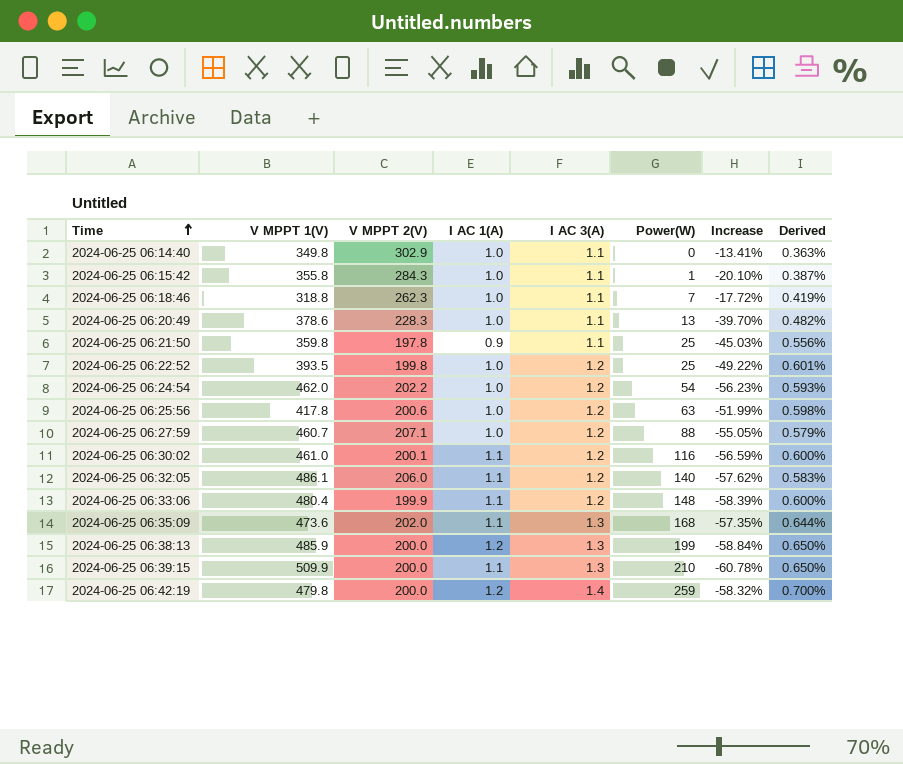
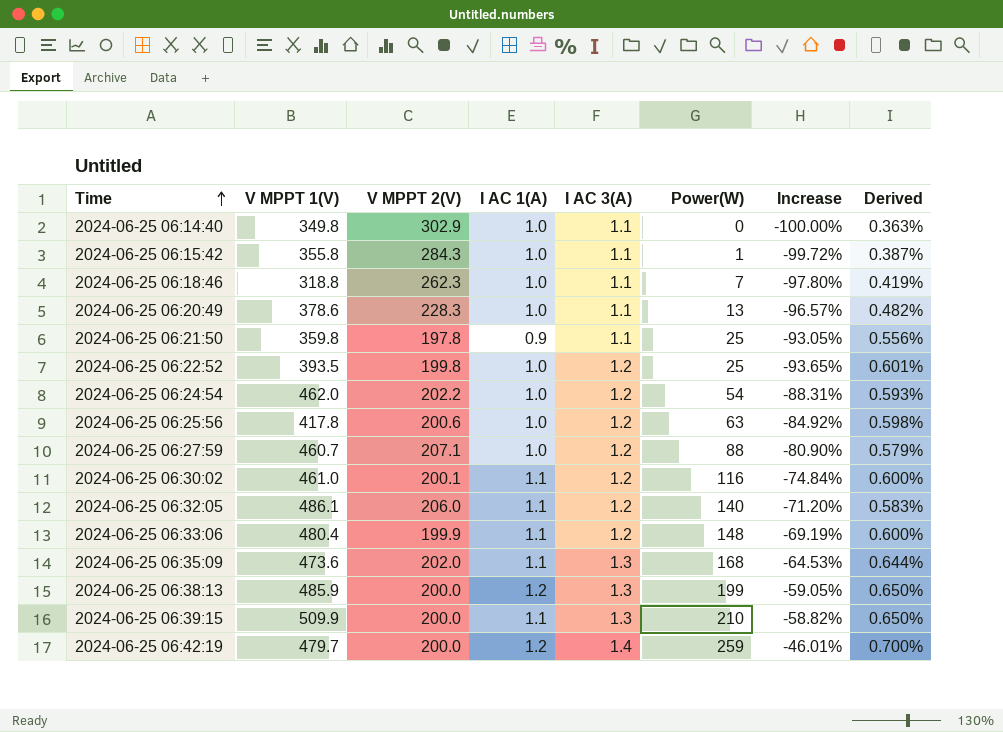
column Increase | formula: ([V MPPT 2(V)] - [V MPPT 1(V)]) / [V MPPT 1(V)] -> ([Power(W)] - [V MPPT 1(V)]) / [V MPPT 1(V)]
2024-06-25 06:42:19 | V MPPT 1(V): 479.8 -> 479.7

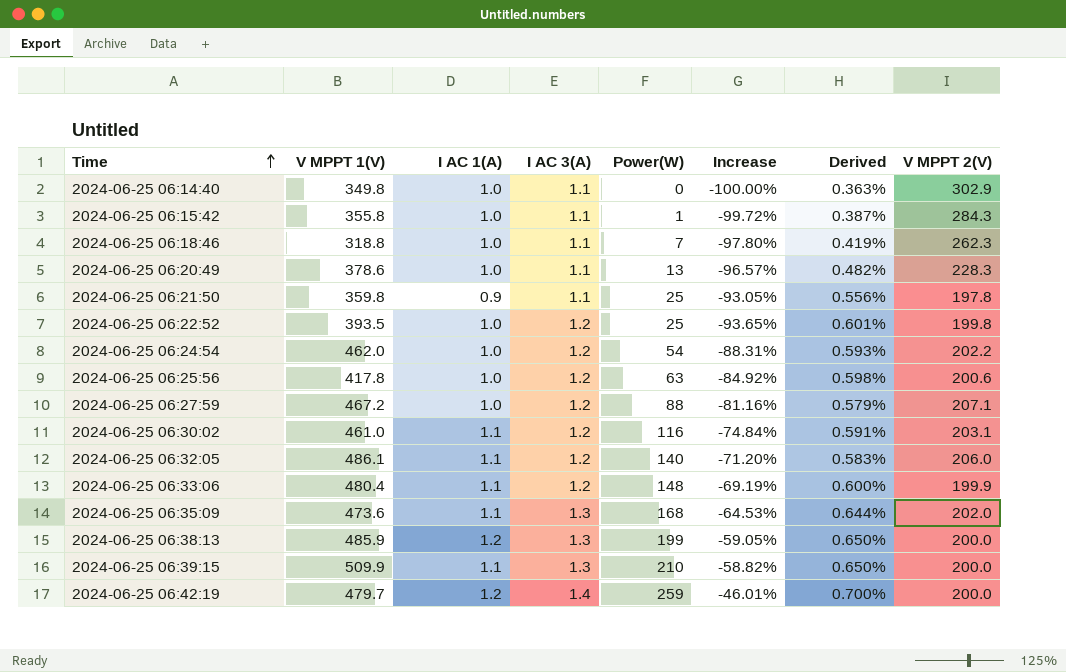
column V MPPT 2(V) | position: 3 -> 8
2024-06-25 06:27:59 | V MPPT 1(V): 460.7 -> 467.2
2024-06-25 06:27:59 | Increase: -80.90% -> -81.16%
2024-06-25 06:30:02 | Derived: 0.600% -> 0.591%
2024-06-25 06:30:02 | V MPPT 2(V): 200.1 -> 203.1

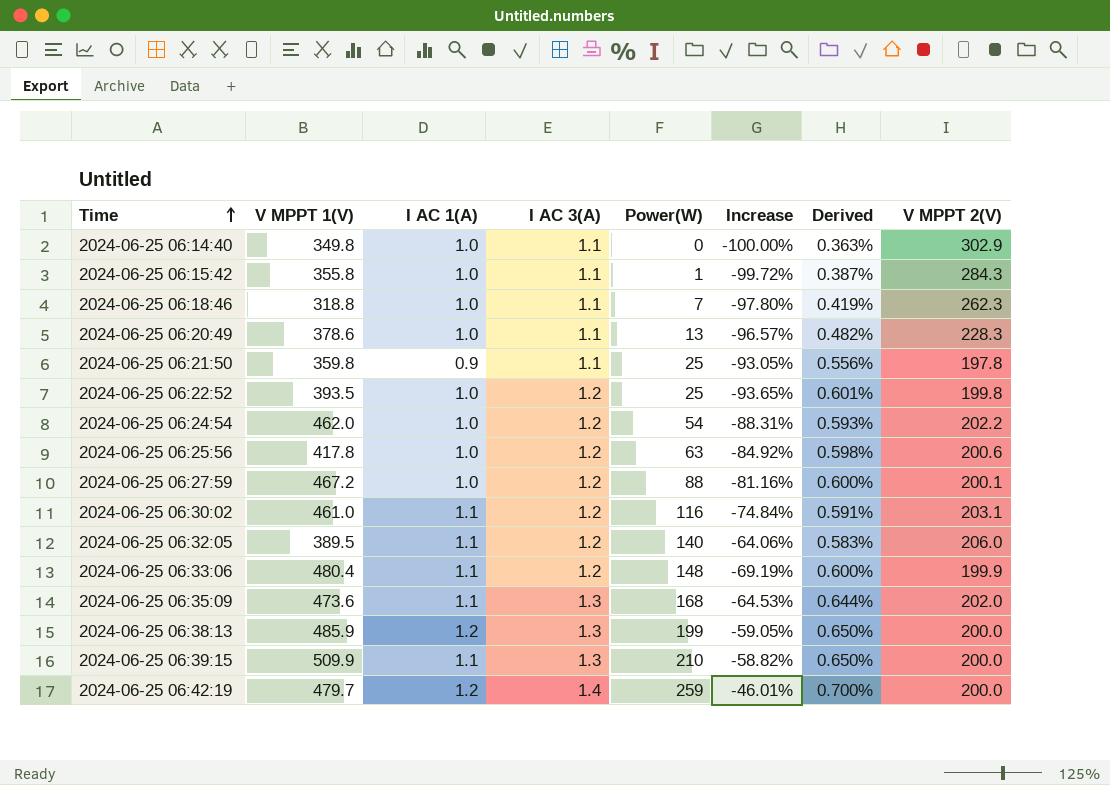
2024-06-25 06:27:59 | Derived: 0.579% -> 0.600%
2024-06-25 06:27:59 | V MPPT 2(V): 207.1 -> 200.1
2024-06-25 06:32:05 | V MPPT 1(V): 486.1 -> 389.5
2024-06-25 06:32:05 | Increase: -71.20% -> -64.06%

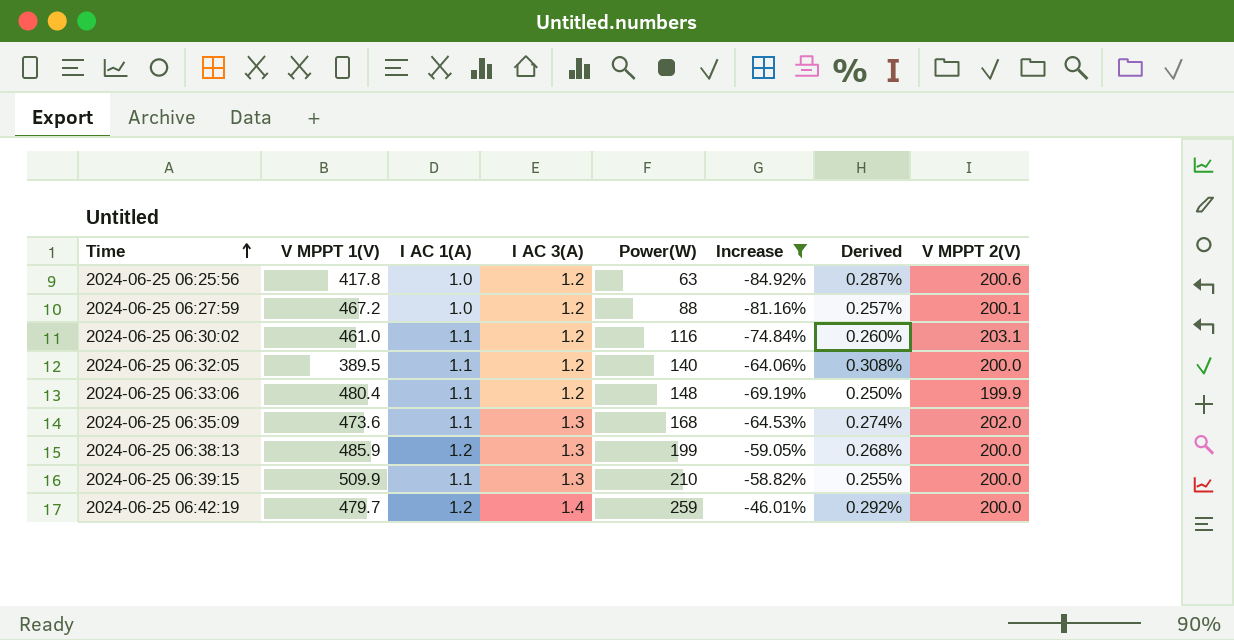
filter: none -> Increase >= -84.92%
column Derived | formula: [I AC 3(A)] / [V MPPT 2(V)] -> [I AC 3(A)] / [V MPPT 1(V)]
2024-06-25 06:32:05 | V MPPT 2(V): 206.0 -> 200.0

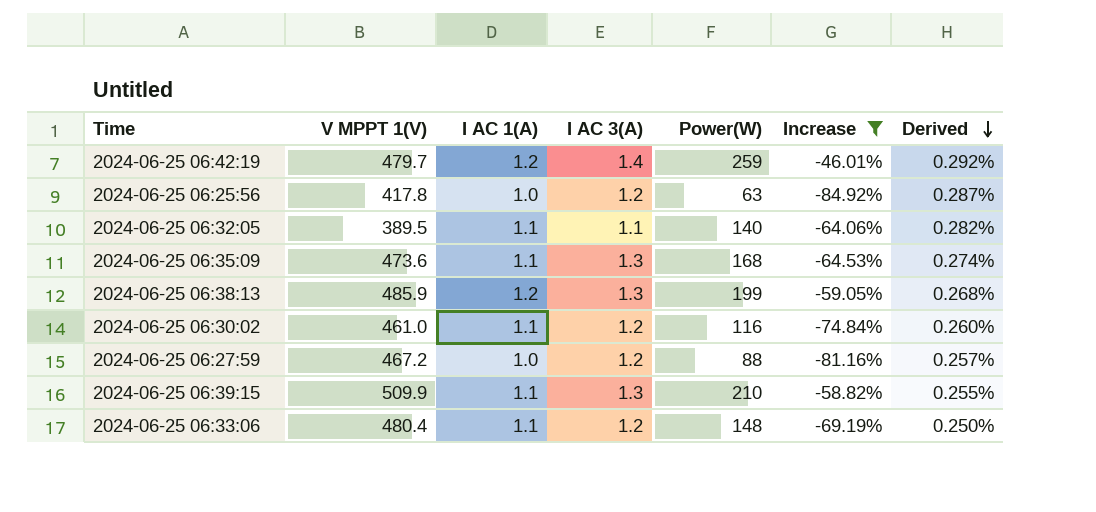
row order: Time ascending -> Derived descending
column V MPPT 2(V) | position: 8 -> none
2024-06-25 06:32:05 | I AC 3(A): 1.2 -> 1.1
2024-06-25 06:32:05 | Derived: 0.308% -> 0.282%

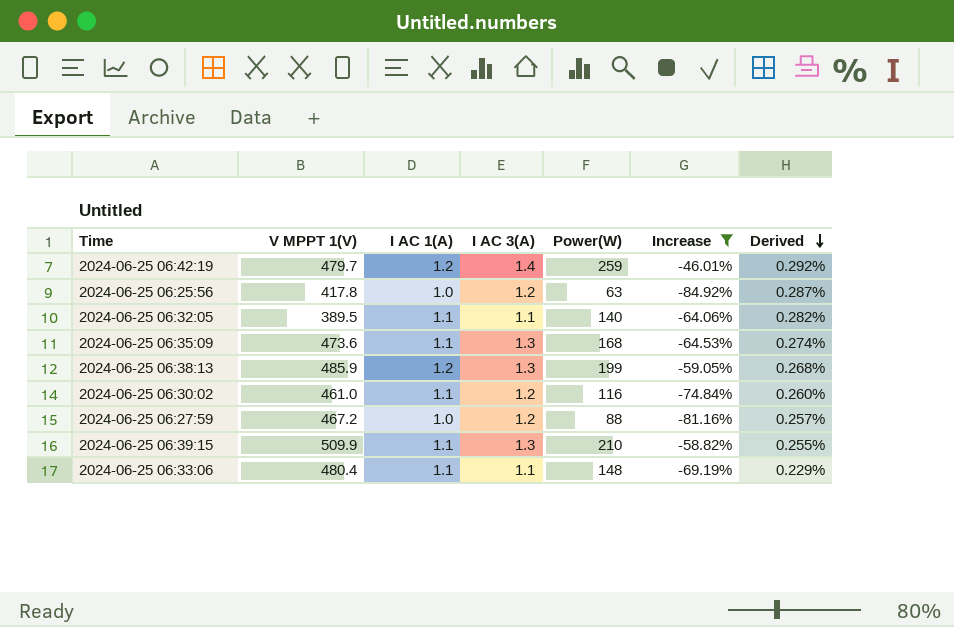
2024-06-25 06:33:06 | I AC 3(A): 1.2 -> 1.1
2024-06-25 06:33:06 | Derived: 0.250% -> 0.229%

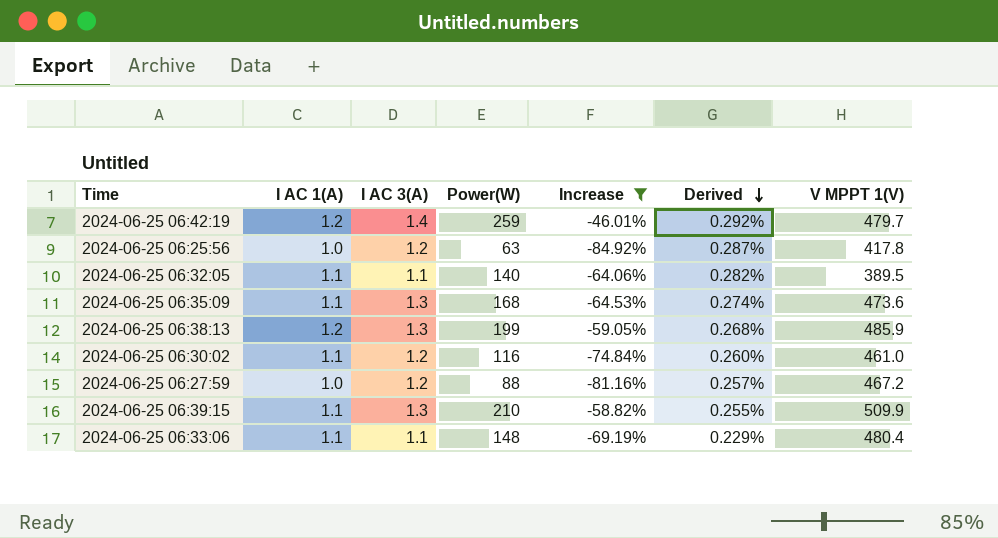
column V MPPT 1(V) | position: 2 -> 7

